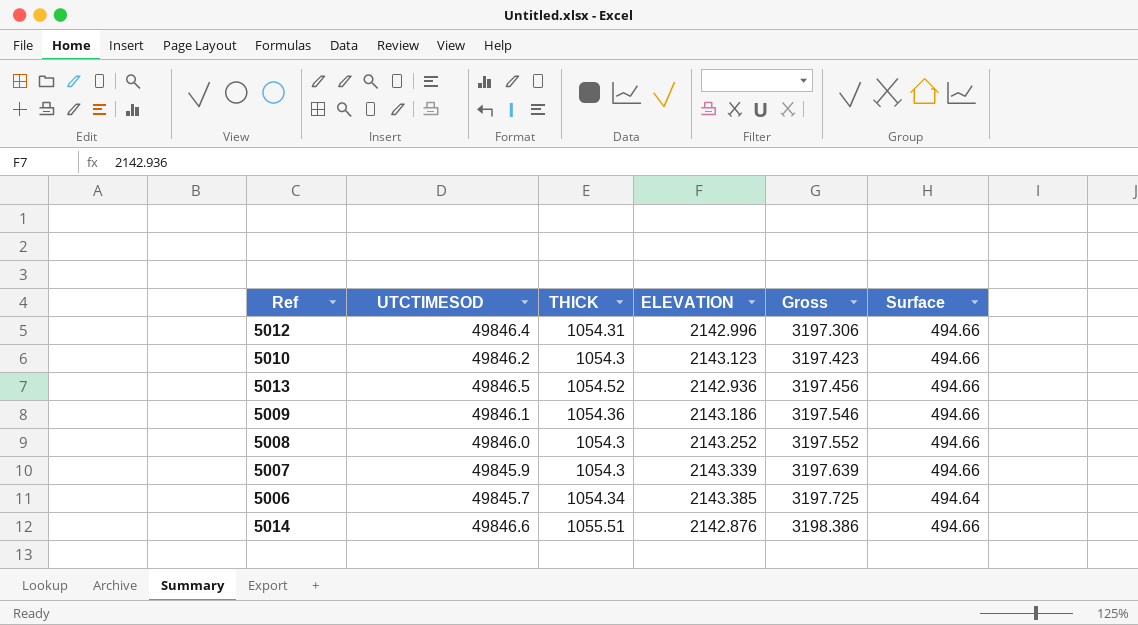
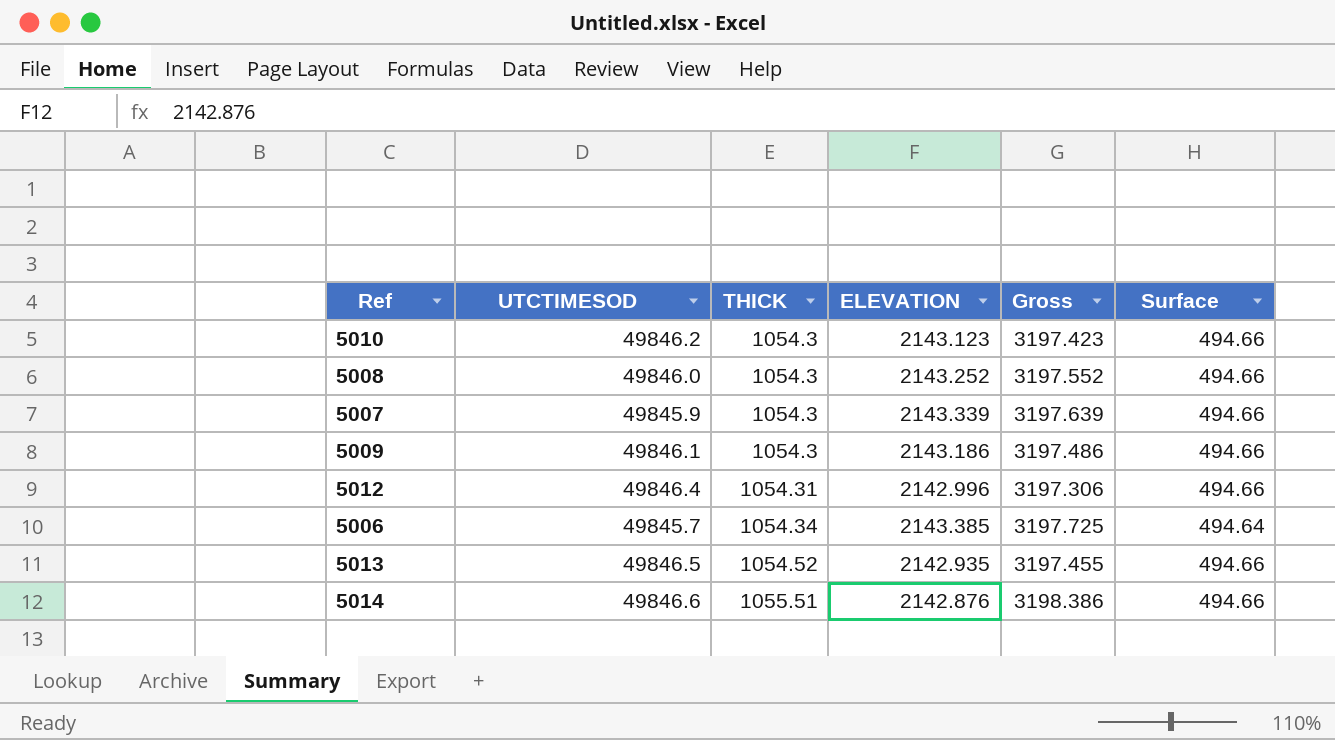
row order: Gross ascending -> THICK ascending
5009 | THICK: 1054.36 -> 1054.3
5009 | Gross: 3197.546 -> 3197.486
5013 | ELEVATION: 2142.936 -> 2142.935
5013 | Gross: 3197.456 -> 3197.455

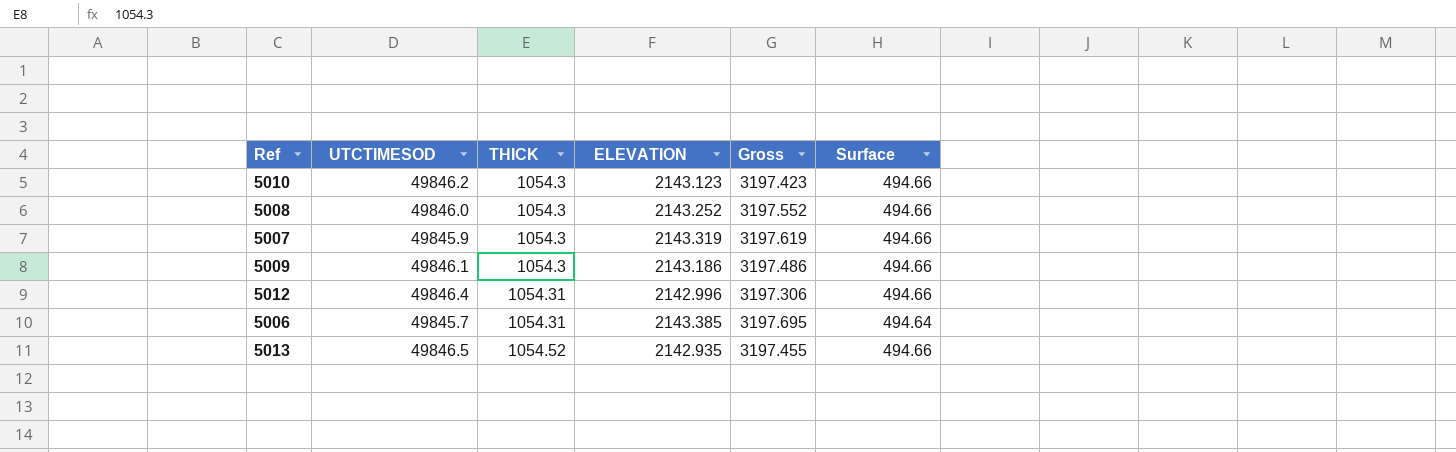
row 5014: 49846.6 | 1055.51 | 2142.876 | 3198.386 | 494.66 -> none
5007 | ELEVATION: 2143.339 -> 2143.319
5007 | Gross: 3197.639 -> 3197.619
5006 | THICK: 1054.34 -> 1054.31
5006 | Gross: 3197.725 -> 3197.695

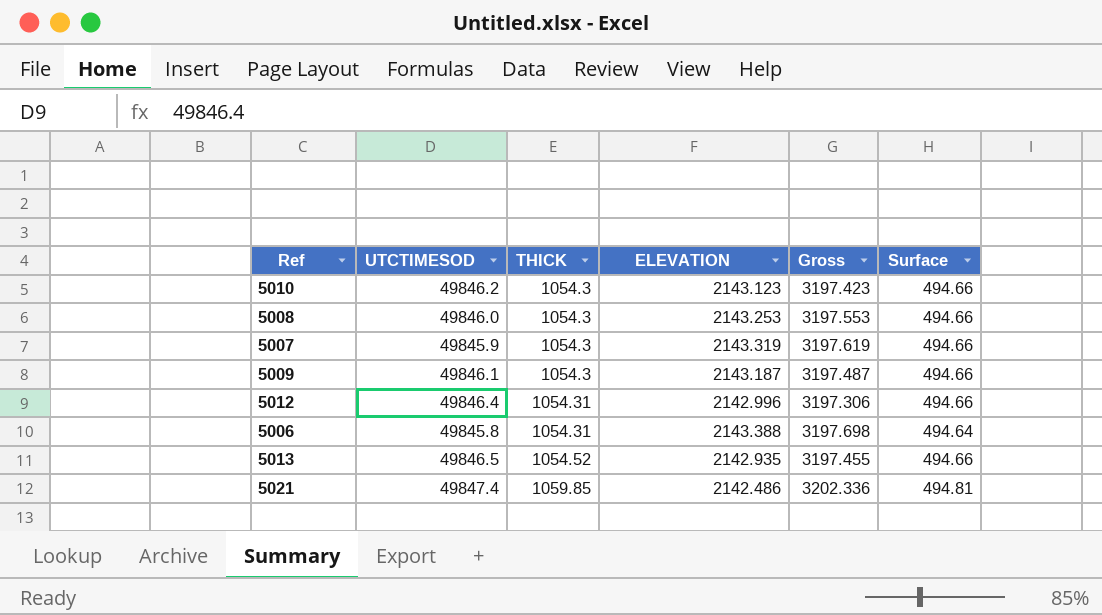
5008 | ELEVATION: 2143.252 -> 2143.253
5008 | Gross: 3197.552 -> 3197.553
5009 | ELEVATION: 2143.186 -> 2143.187
5009 | Gross: 3197.486 -> 3197.487
5006 | UTCTIMESOD: 49845.7 -> 49845.8
5006 | ELEVATION: 2143.385 -> 2143.388
5006 | Gross: 3197.695 -> 3197.698
row 5021: none -> 49847.4 | 1059.85 | 2142.486 | 3202.336 | 494.81

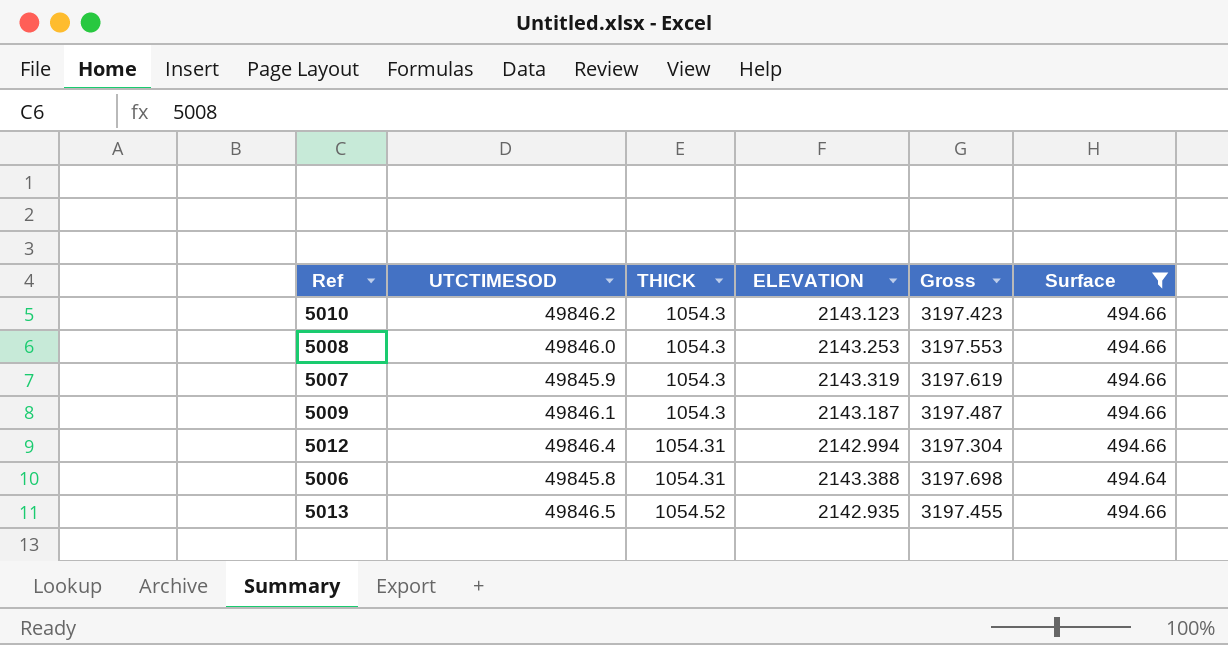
filter: none -> Surface != 494.81
5012 | ELEVATION: 2142.996 -> 2142.994
5012 | Gross: 3197.306 -> 3197.304

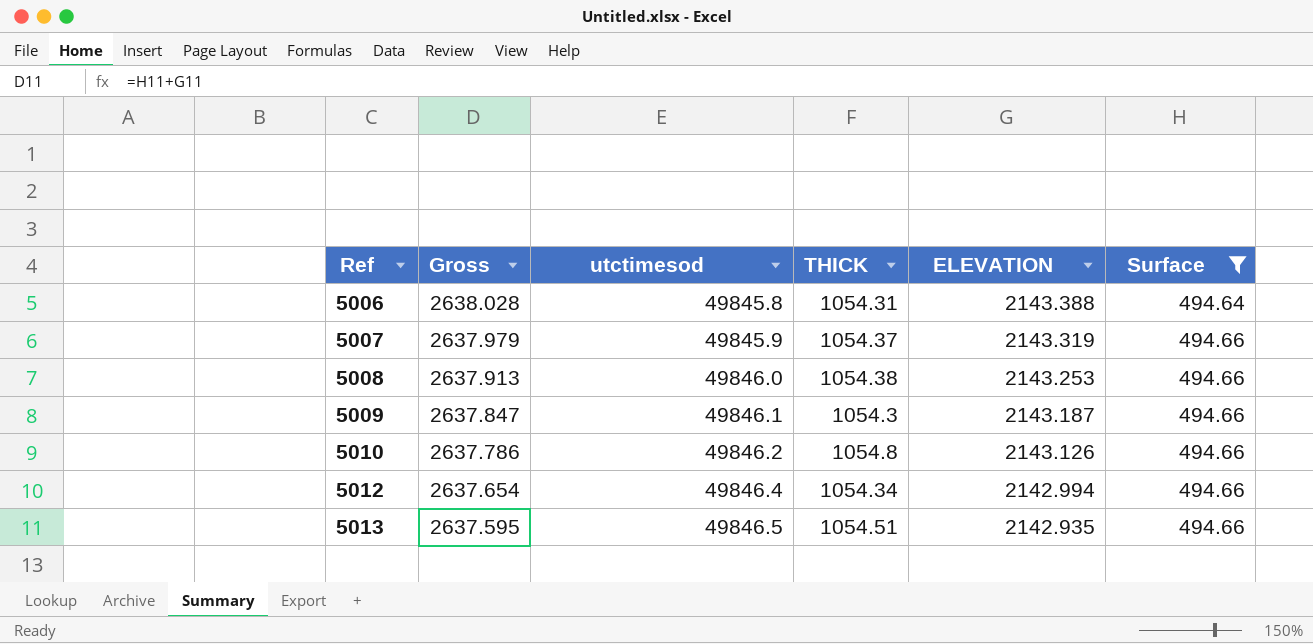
row order: THICK ascending -> Ref ascending
column Gross | formula: [THICK] + [ELEVATION] -> [ELEVATION] + [Surface]
column Gross | position: 5 -> 2
column name: UTCTIMESOD -> utctimesod
5007 | THICK: 1054.3 -> 1054.37
5008 | THICK: 1054.3 -> 1054.38
5010 | THICK: 1054.3 -> 1054.8
5010 | ELEVATION: 2143.123 -> 2143.126
5012 | THICK: 1054.31 -> 1054.34
5013 | THICK: 1054.52 -> 1054.51

